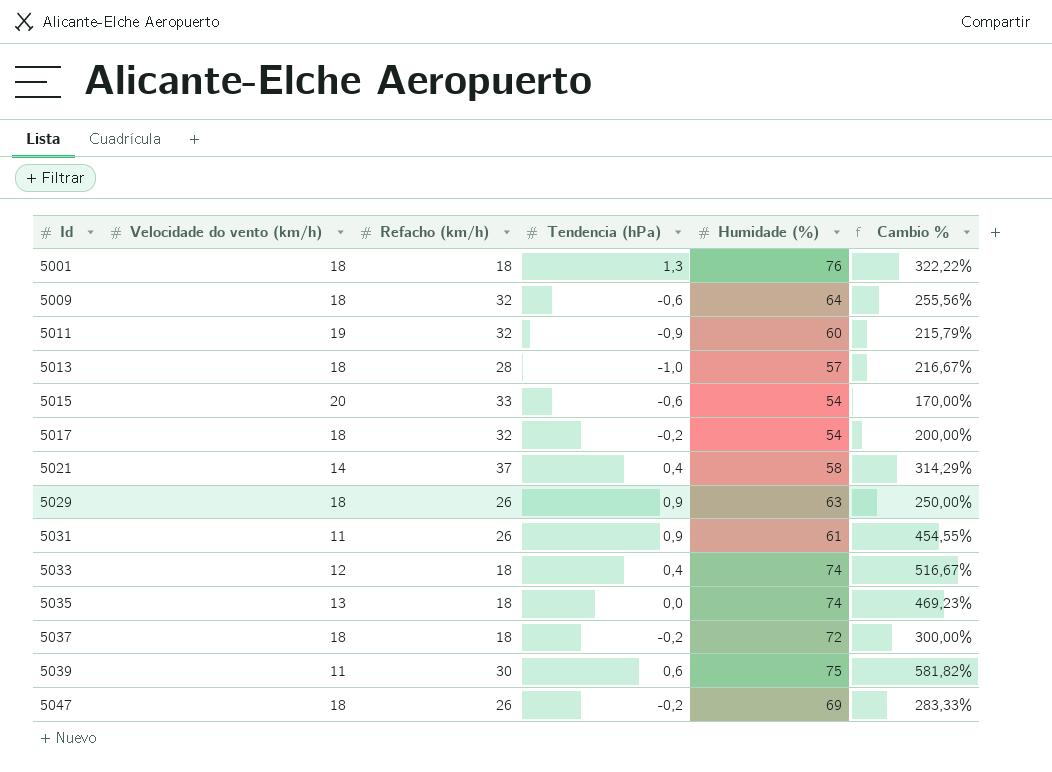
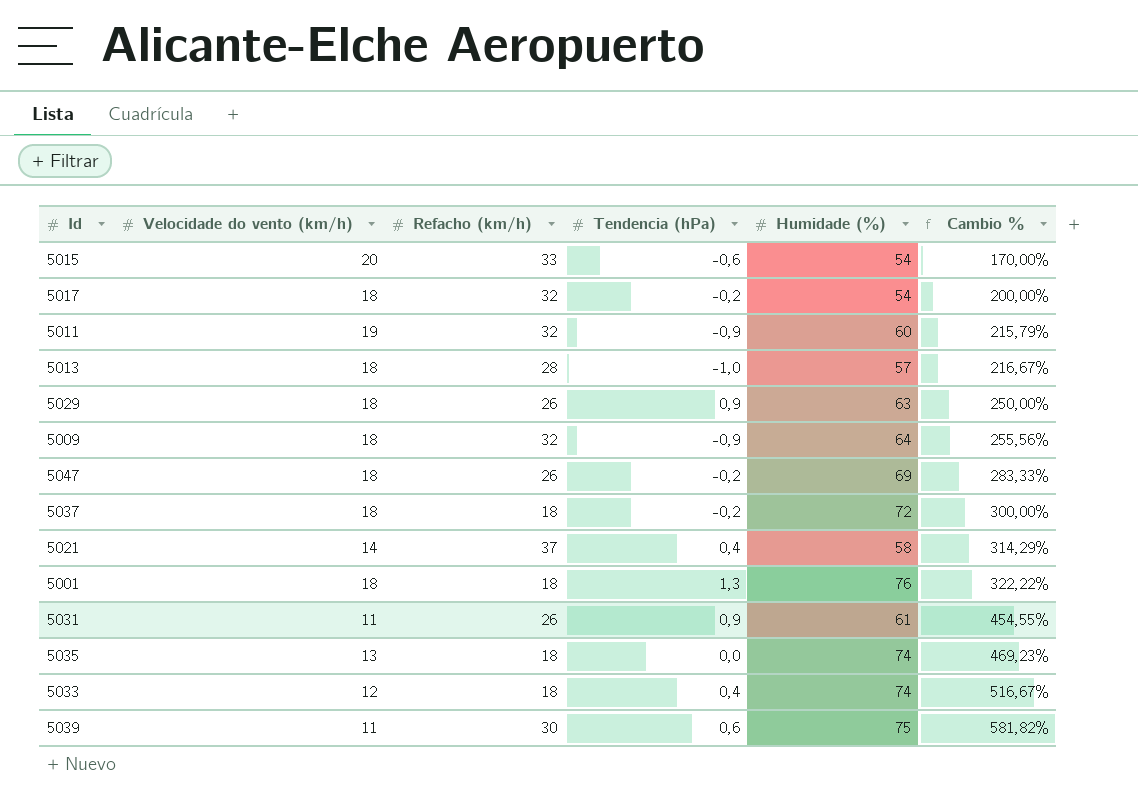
row order: Id ascending -> Cambio % ascending
5009 | Tendencia (hPa): -0,6 -> -0,9

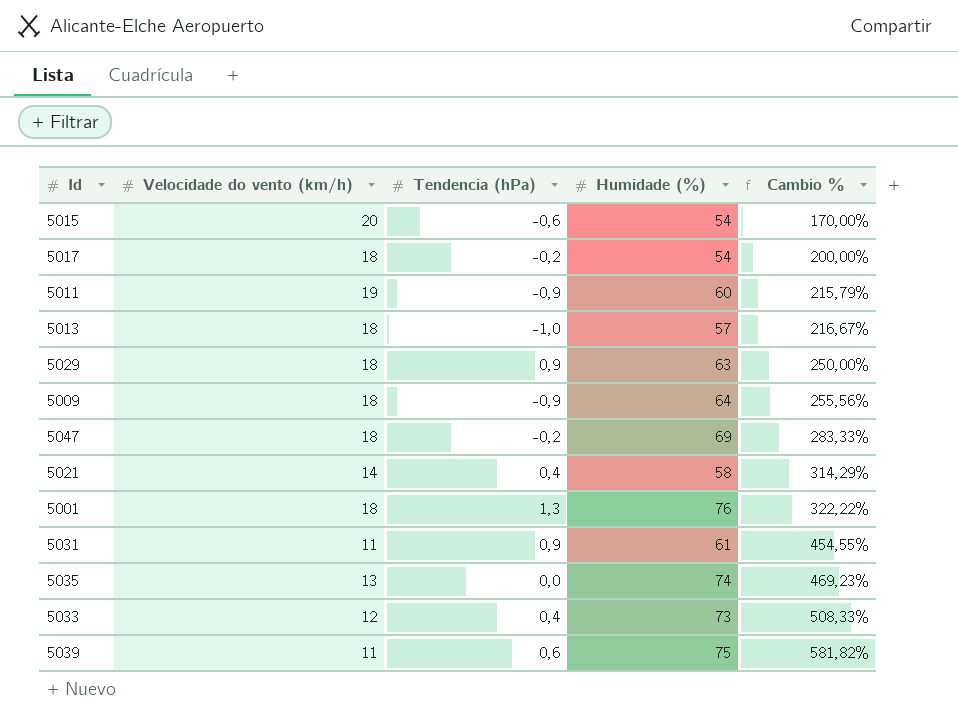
column Refacho (km/h) | position: 3 -> none
row 5037: 18 | 18 | -0,2 | 72 | 300,00% -> none
5033 | Humidade (%): 74 -> 73
5033 | Cambio %: 516,67% -> 508,33%

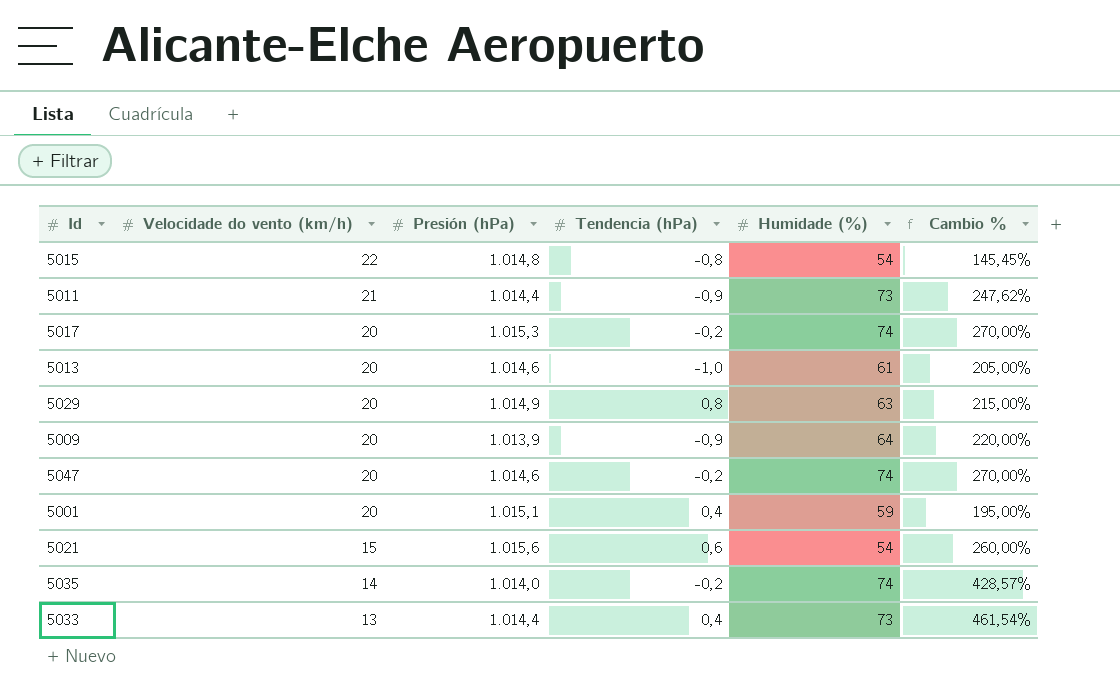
row order: Cambio % ascending -> Velocidade do vento (km/h) descending
column Presión (hPa) | position: none -> 3
row 5031: 11 | 0,9 | 61 | 454,55% -> none
row 5039: 11 | 0,6 | 75 | 581,82% -> none
5015 | Velocidade do vento (km/h): 20 -> 22
5015 | Tendencia (hPa): -0,6 -> -0,8
5015 | Cambio %: 170,00% -> 145,45%
5011 | Velocidade do vento (km/h): 19 -> 21
5011 | Humidade (%): 60 -> 73
5011 | Cambio %: 215,79% -> 247,62%
5017 | Velocidade do vento (km/h): 18 -> 20
5017 | Humidade (%): 54 -> 74
5017 | Cambio %: 200,00% -> 270,00%
5013 | Velocidade do vento (km/h): 18 -> 20
5013 | Humidade (%): 57 -> 61
5013 | Cambio %: 216,67% -> 205,00%
5029 | Velocidade do vento (km/h): 18 -> 20
5029 | Tendencia (hPa): 0,9 -> 0,8
5029 | Cambio %: 250,00% -> 215,00%
5009 | Velocidade do vento (km/h): 18 -> 20
5009 | Cambio %: 255,56% -> 220,00%
5047 | Velocidade do vento (km/h): 18 -> 20
5047 | Humidade (%): 69 -> 74
5047 | Cambio %: 283,33% -> 270,00%
5001 | Velocidade do vento (km/h): 18 -> 20
5001 | Tendencia (hPa): 1,3 -> 0,4
5001 | Humidade (%): 76 -> 59
5001 | Cambio %: 322,22% -> 195,00%
5021 | Velocidade do vento (km/h): 14 -> 15
5021 | Tendencia (hPa): 0,4 -> 0,6
5021 | Humidade (%): 58 -> 54
5021 | Cambio %: 314,29% -> 260,00%
5035 | Velocidade do vento (km/h): 13 -> 14
5035 | Tendencia (hPa): 0,0 -> -0,2
5035 | Cambio %: 469,23% -> 428,57%
5033 | Velocidade do vento (km/h): 12 -> 13
5033 | Cambio %: 508,33% -> 461,54%

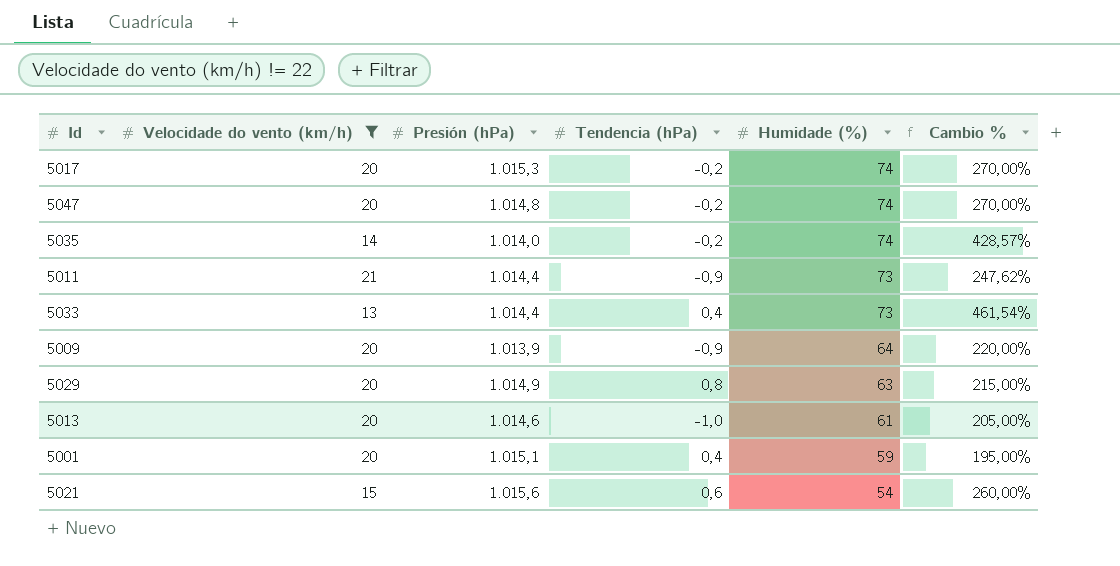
filter: none -> Velocidade do vento (km/h) != 22
row order: Velocidade do vento (km/h) descending -> Humidade (%) descending
5047 | Presión (hPa): 1.014,6 -> 1.014,8

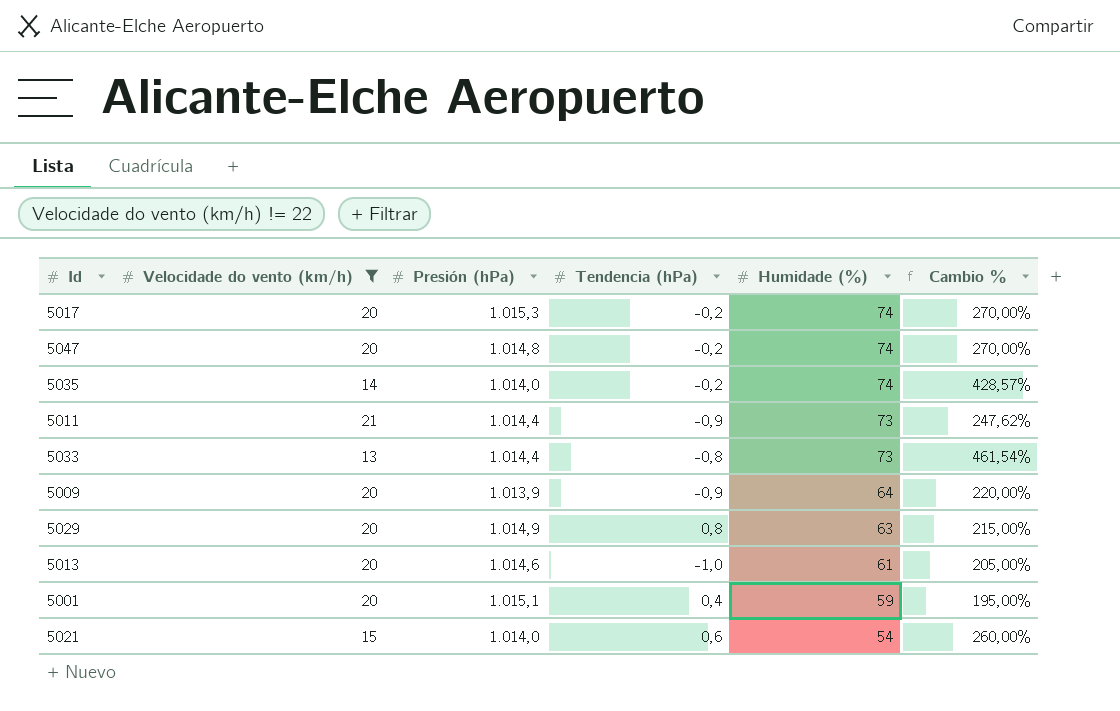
5033 | Tendencia (hPa): 0,4 -> -0,8
5021 | Presión (hPa): 1.015,6 -> 1.014,0

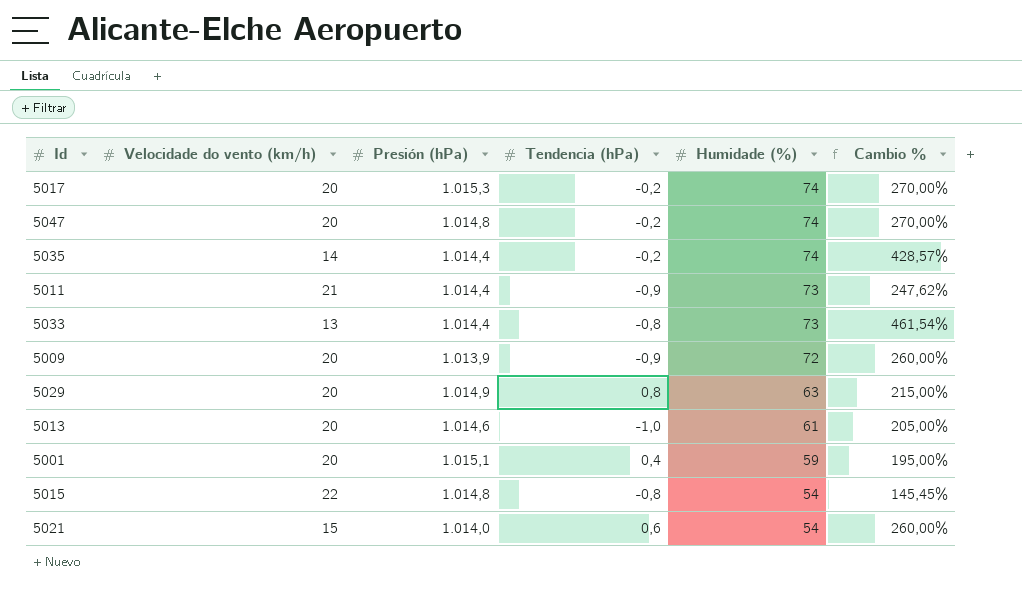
filter: Velocidade do vento (km/h) != 22 -> none
5035 | Presión (hPa): 1.014,0 -> 1.014,4
5009 | Humidade (%): 64 -> 72
5009 | Cambio %: 220,00% -> 260,00%

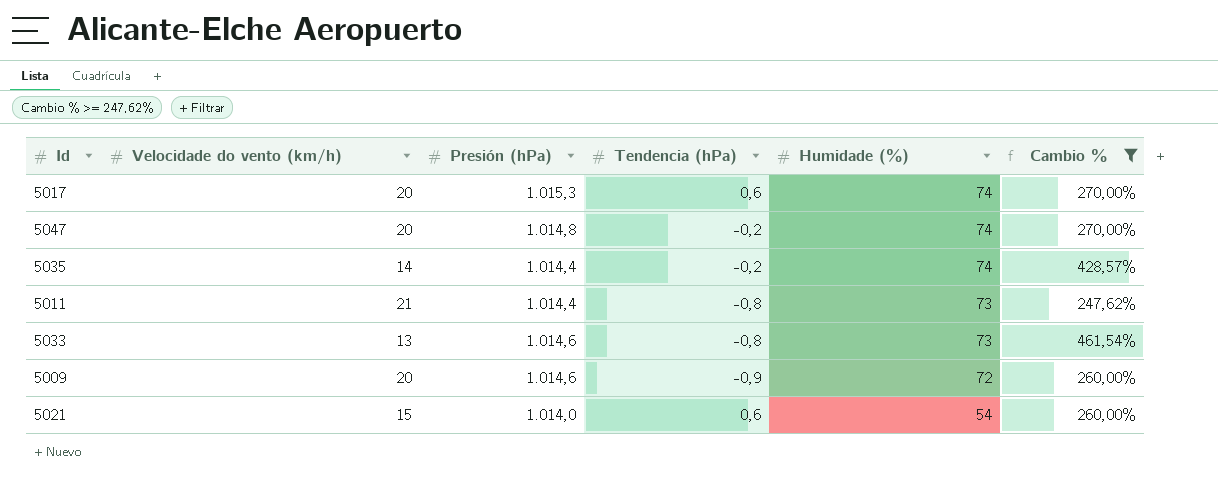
filter: none -> Cambio % >= 247,62%
5017 | Tendencia (hPa): -0,2 -> 0,6
5011 | Tendencia (hPa): -0,9 -> -0,8
5033 | Presión (hPa): 1.014,4 -> 1.014,6
5009 | Presión (hPa): 1.013,9 -> 1.014,6

